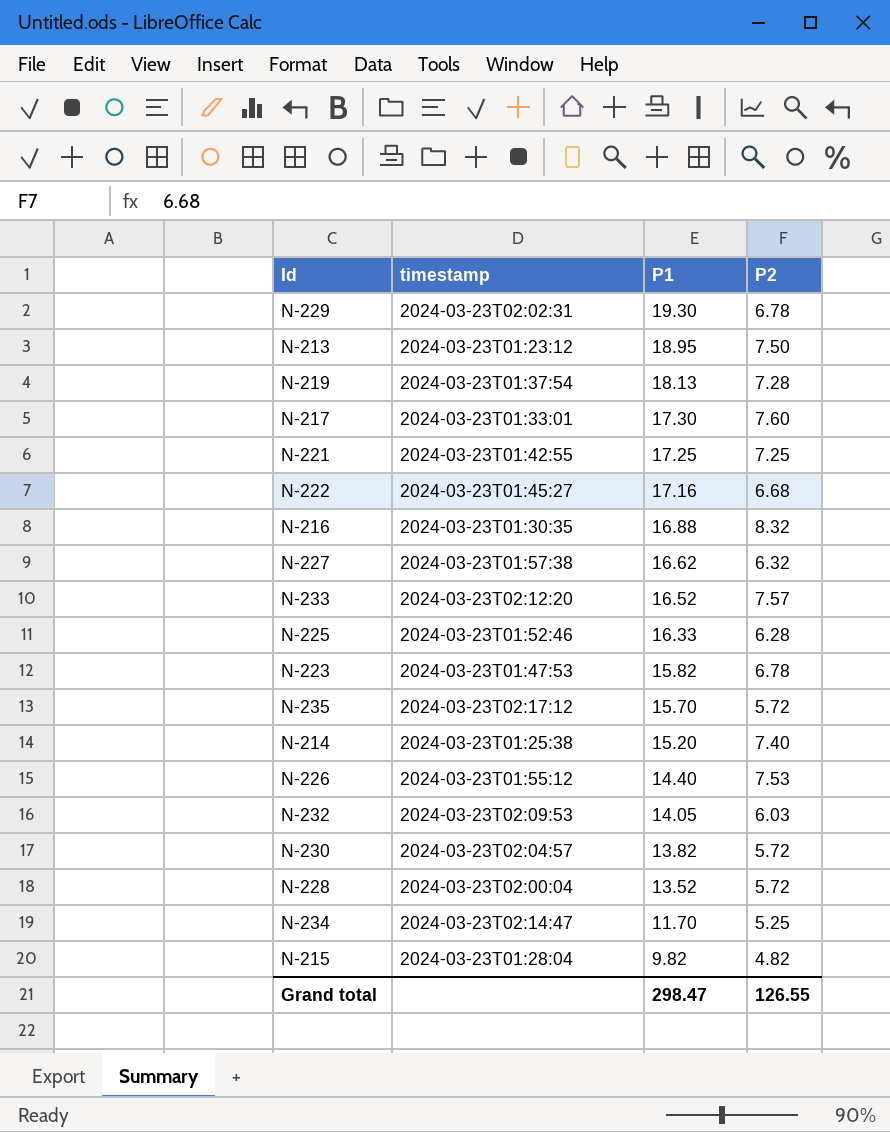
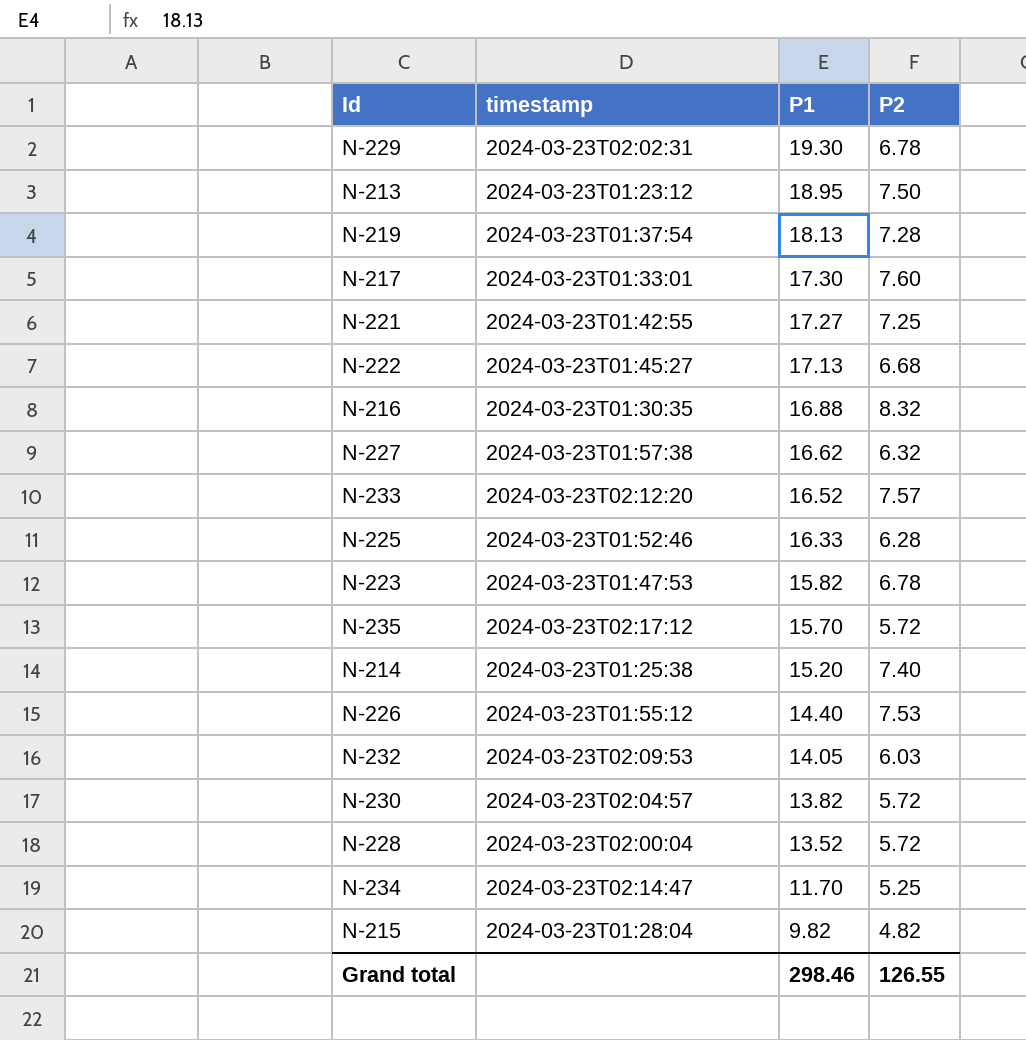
N-221 | P1: 17.25 -> 17.27
N-222 | P1: 17.16 -> 17.13
Grand total | P1: 298.47 -> 298.46

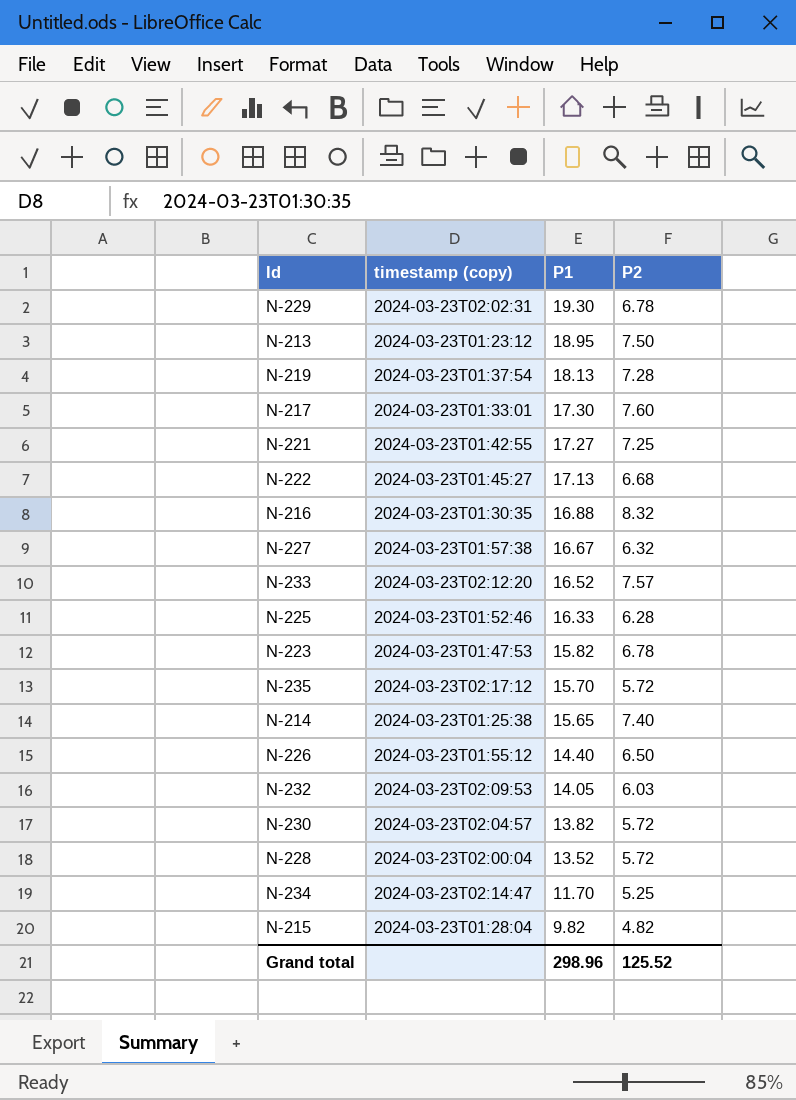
column name: timestamp -> timestamp (copy)
N-227 | P1: 16.62 -> 16.67
N-214 | P1: 15.20 -> 15.65
N-226 | P2: 7.53 -> 6.50
Grand total | P1: 298.46 -> 298.96
Grand total | P2: 126.55 -> 125.52

